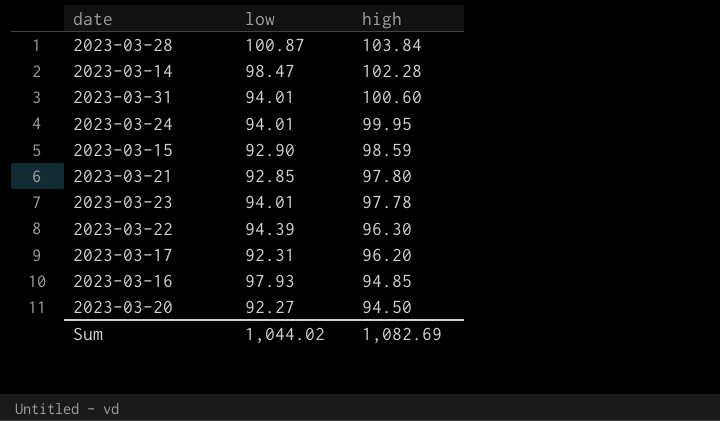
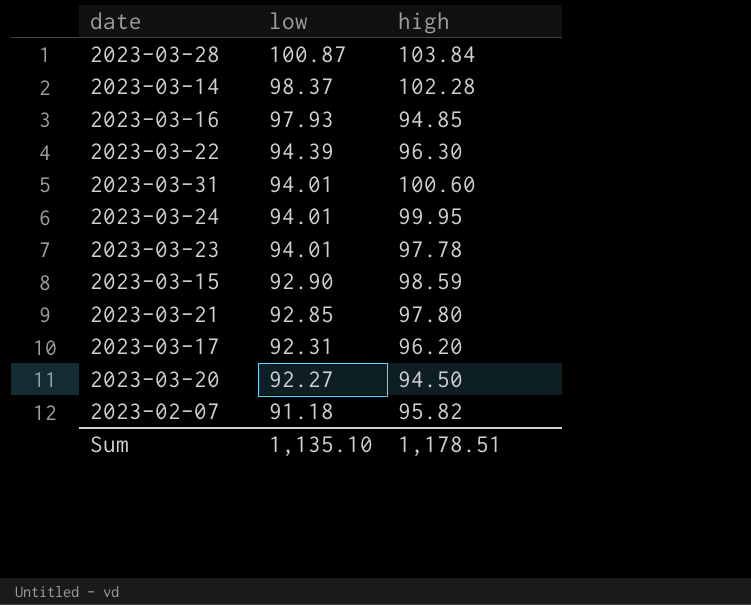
row order: high descending -> low descending
2023-03-14 | low: 98.47 -> 98.37
row 2023-02-07: none -> 91.18 | 95.82
Sum | low: 1,044.02 -> 1,135.10
Sum | high: 1,082.69 -> 1,178.51

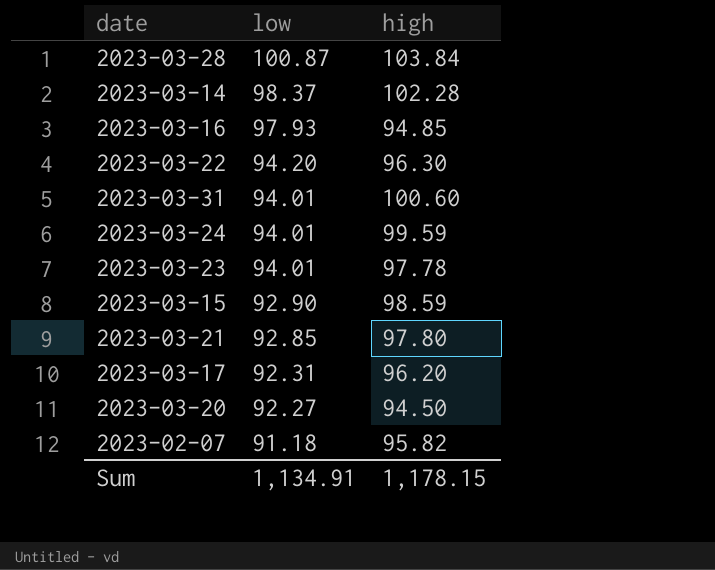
2023-03-22 | low: 94.39 -> 94.20
2023-03-24 | high: 99.95 -> 99.59
Sum | low: 1,135.10 -> 1,134.91
Sum | high: 1,178.51 -> 1,178.15

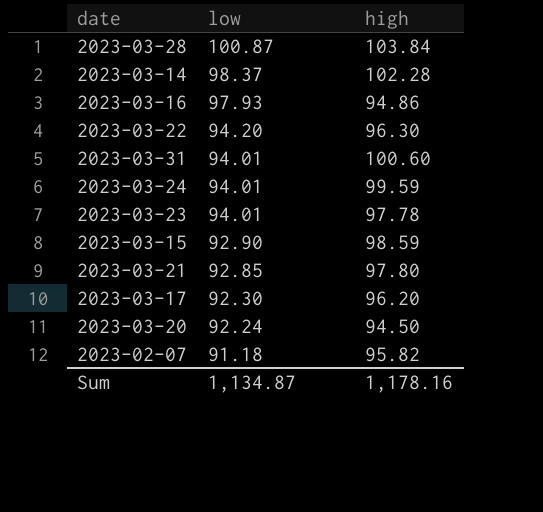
2023-03-16 | high: 94.85 -> 94.86
2023-03-17 | low: 92.31 -> 92.30
2023-03-20 | low: 92.27 -> 92.24
Sum | low: 1,134.91 -> 1,134.87
Sum | high: 1,178.15 -> 1,178.16

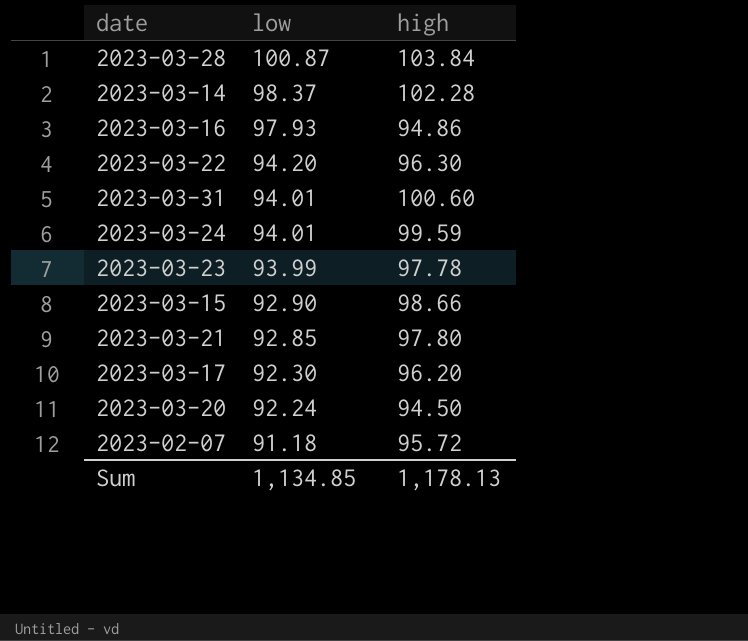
2023-03-23 | low: 94.01 -> 93.99
2023-03-15 | high: 98.59 -> 98.66
2023-02-07 | high: 95.82 -> 95.72
Sum | low: 1,134.87 -> 1,134.85
Sum | high: 1,178.16 -> 1,178.13

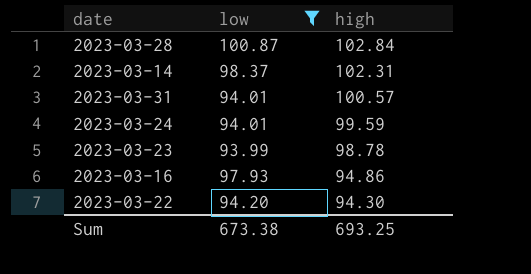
filter: none -> low >= 93.99
row order: low descending -> high descending
2023-03-28 | high: 103.84 -> 102.84
2023-03-14 | high: 102.28 -> 102.31
2023-03-31 | high: 100.60 -> 100.57
2023-03-23 | high: 97.78 -> 98.78
2023-03-22 | high: 96.30 -> 94.30
Sum | low: 1,134.85 -> 673.38
Sum | high: 1,178.13 -> 693.25

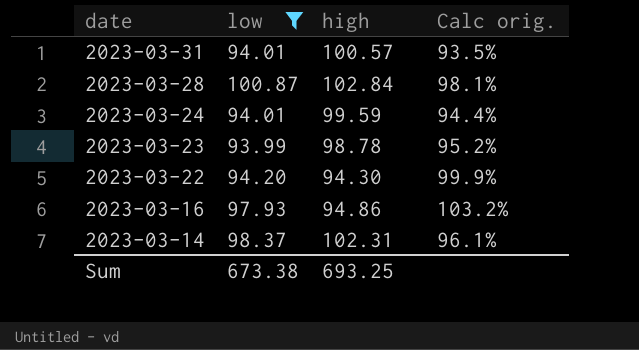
row order: high descending -> date descending
column Calc orig. | formula: none -> [low] / [high]

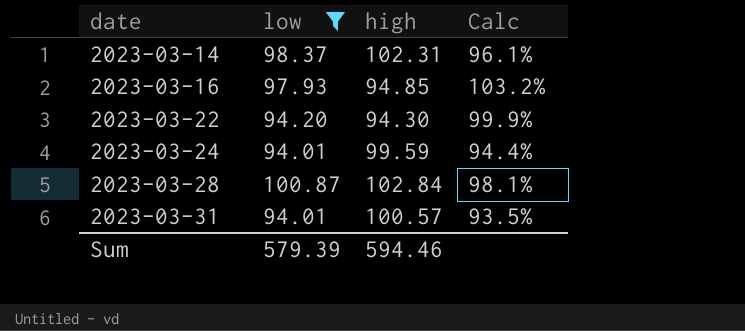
row order: date descending -> date ascending
column name: Calc orig. -> Calc
row 2023-03-23: 93.99 | 98.78 | 95.2% -> none
2023-03-16 | high: 94.86 -> 94.85
Sum | low: 673.38 -> 579.39
Sum | high: 693.25 -> 594.46

